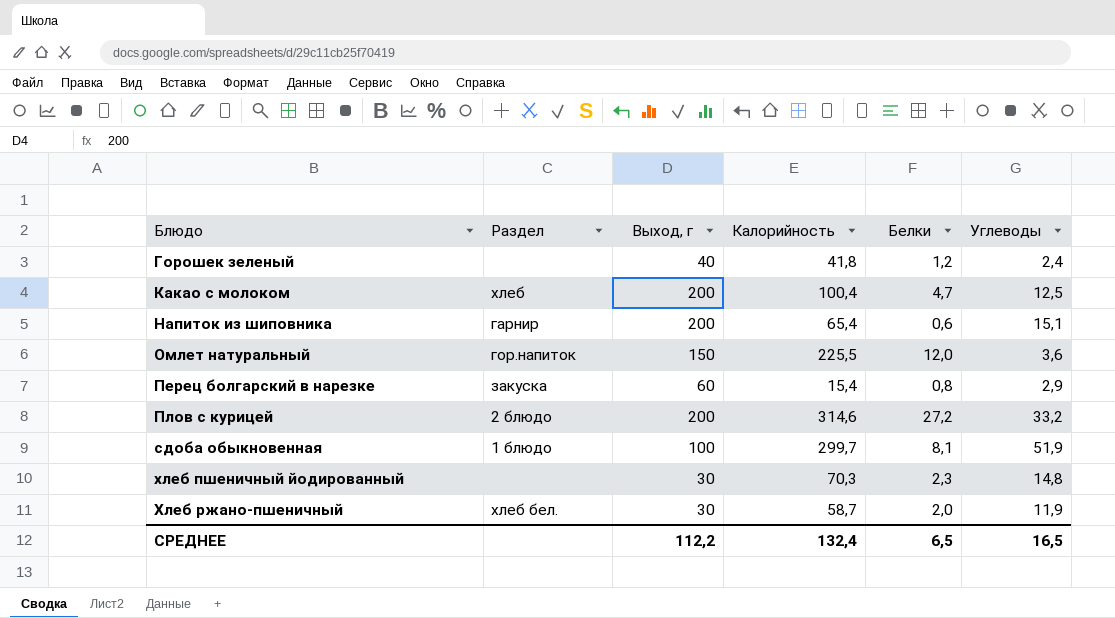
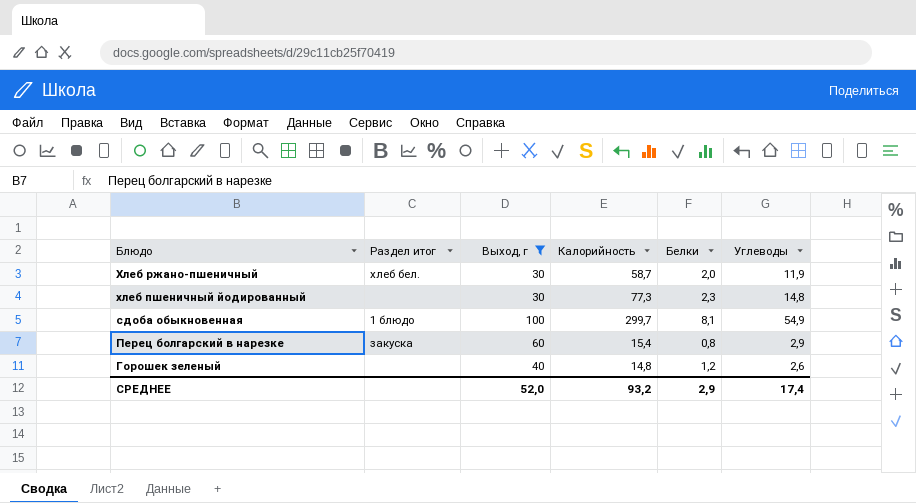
filter: none -> Выход, г <= 100
row order: Блюдо ascending -> Блюдо descending
column name: Раздел -> Раздел итог
хлеб пшеничный йодированный | Калорийность: 70,3 -> 77,3
сдоба обыкновенная | Углеводы: 51,9 -> 54,9
Горошек зеленый | Калорийность: 41,8 -> 14,8
Горошек зеленый | Углеводы: 2,4 -> 2,6
СРЕДНЕЕ | Выход, г: 112,2 -> 52,0
СРЕДНЕЕ | Калорийность: 132,4 -> 93,2
СРЕДНЕЕ | Белки: 6,5 -> 2,9
СРЕДНЕЕ | Углеводы: 16,5 -> 17,4

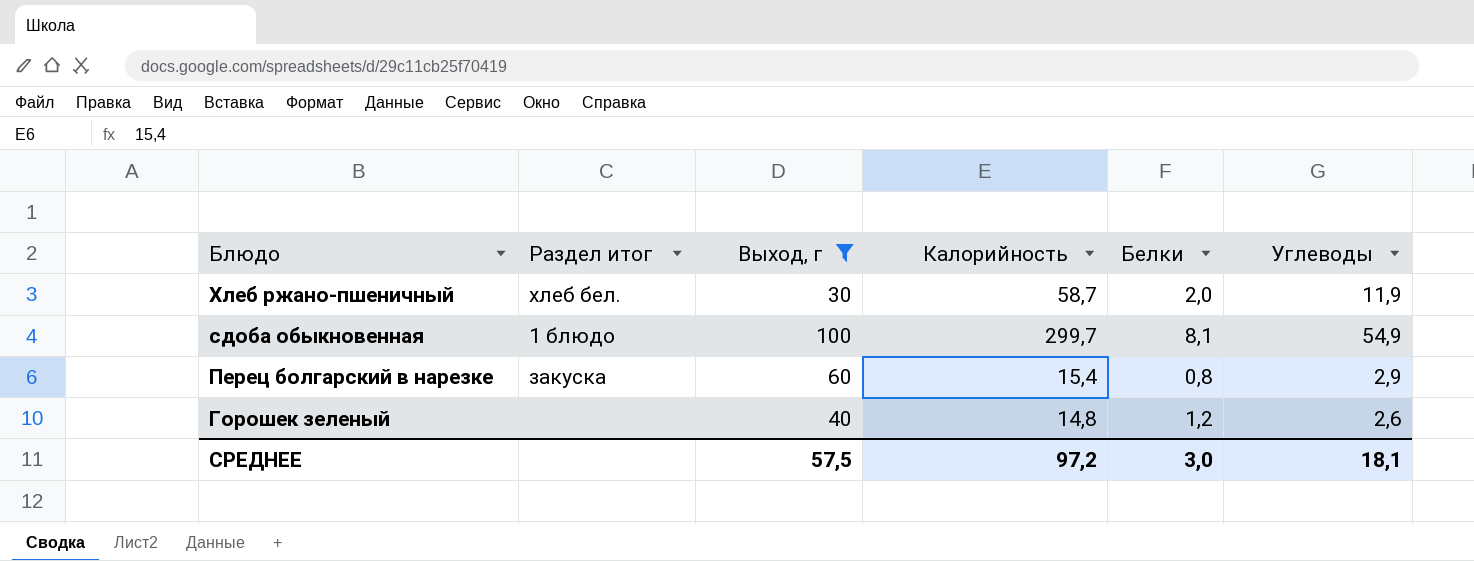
row хлеб пшеничный йодированный: none | 30 | 77,3 | 2,3 | 14,8 -> none
СРЕДНЕЕ | Выход, г: 52,0 -> 57,5
СРЕДНЕЕ | Калорийность: 93,2 -> 97,2
СРЕДНЕЕ | Белки: 2,9 -> 3,0
СРЕДНЕЕ | Углеводы: 17,4 -> 18,1

